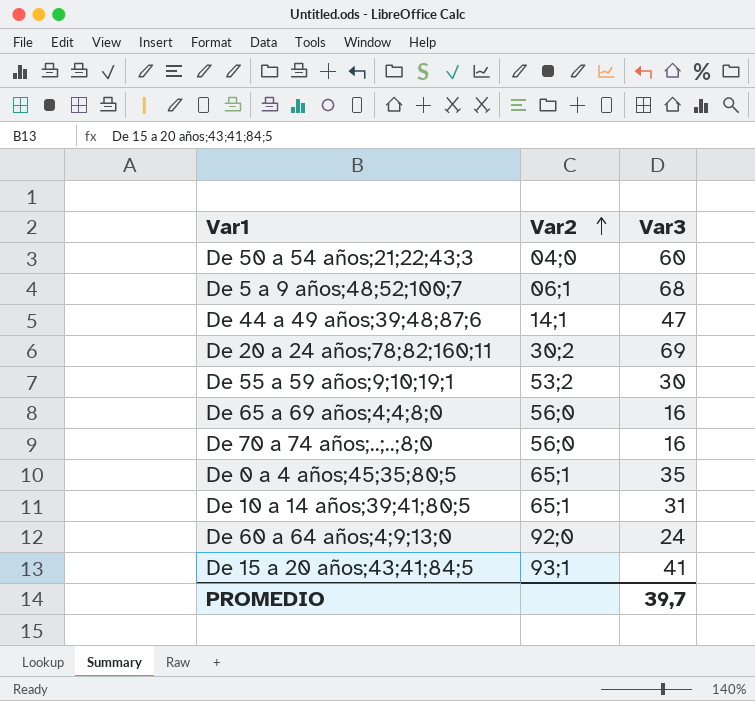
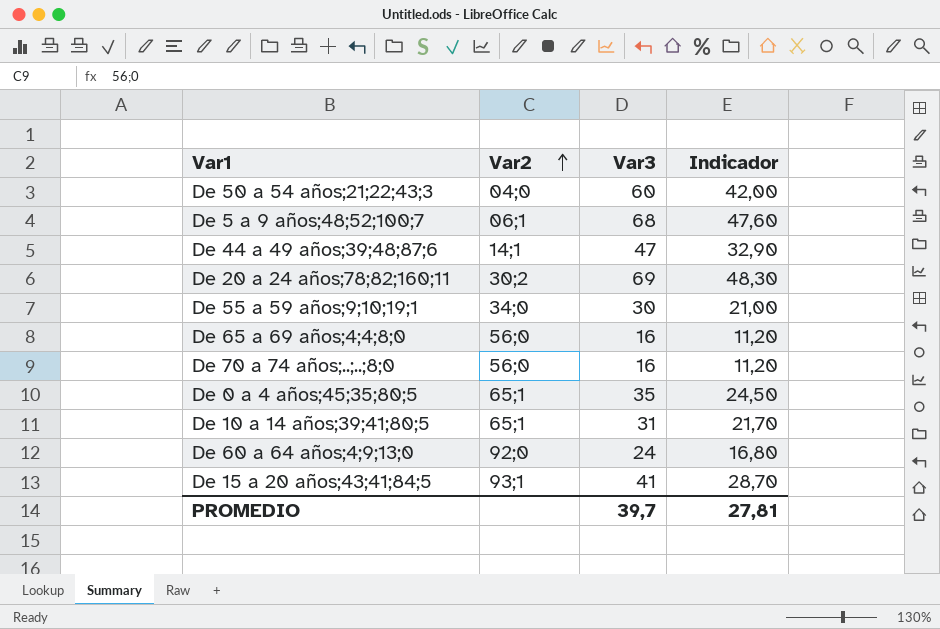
column Indicador | formula: none -> [Var3] * 0,7
De 55 a 59 años;9;10;19;1 | Var2: 53;2 -> 34;0

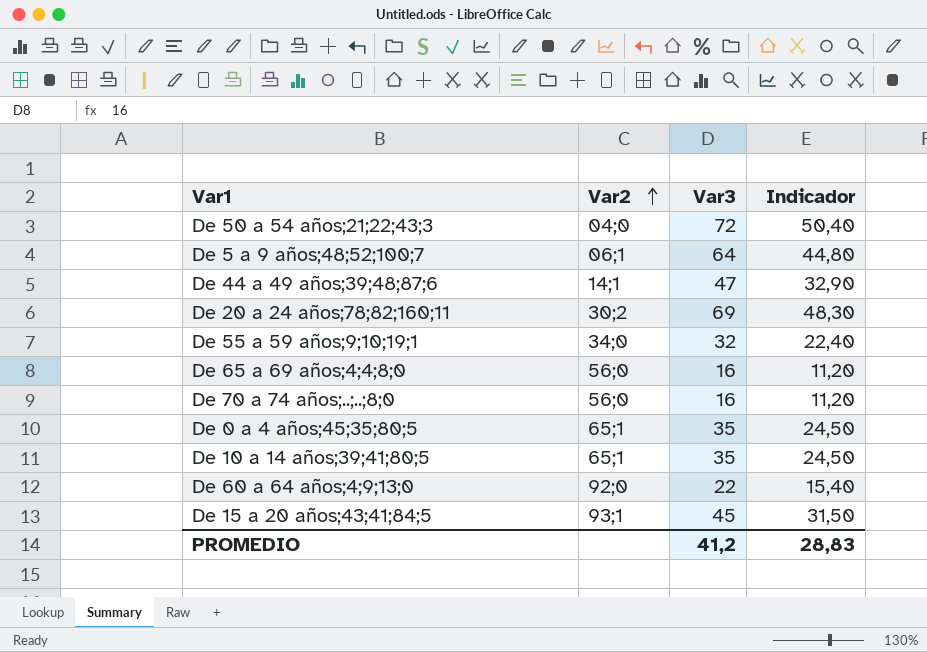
De 50 a 54 años;21;22;43;3 | Var3: 60 -> 72
De 50 a 54 años;21;22;43;3 | Indicador: 42,00 -> 50,40
De 5 a 9 años;48;52;100;7 | Var3: 68 -> 64
De 5 a 9 años;48;52;100;7 | Indicador: 47,60 -> 44,80
De 55 a 59 años;9;10;19;1 | Var3: 30 -> 32
De 55 a 59 años;9;10;19;1 | Indicador: 21,00 -> 22,40
De 10 a 14 años;39;41;80;5 | Var3: 31 -> 35
De 10 a 14 años;39;41;80;5 | Indicador: 21,70 -> 24,50
De 60 a 64 años;4;9;13;0 | Var3: 24 -> 22
De 60 a 64 años;4;9;13;0 | Indicador: 16,80 -> 15,40
De 15 a 20 años;43;41;84;5 | Var3: 41 -> 45
De 15 a 20 años;43;41;84;5 | Indicador: 28,70 -> 31,50
PROMEDIO | Var3: 39,7 -> 41,2
PROMEDIO | Indicador: 27,81 -> 28,83

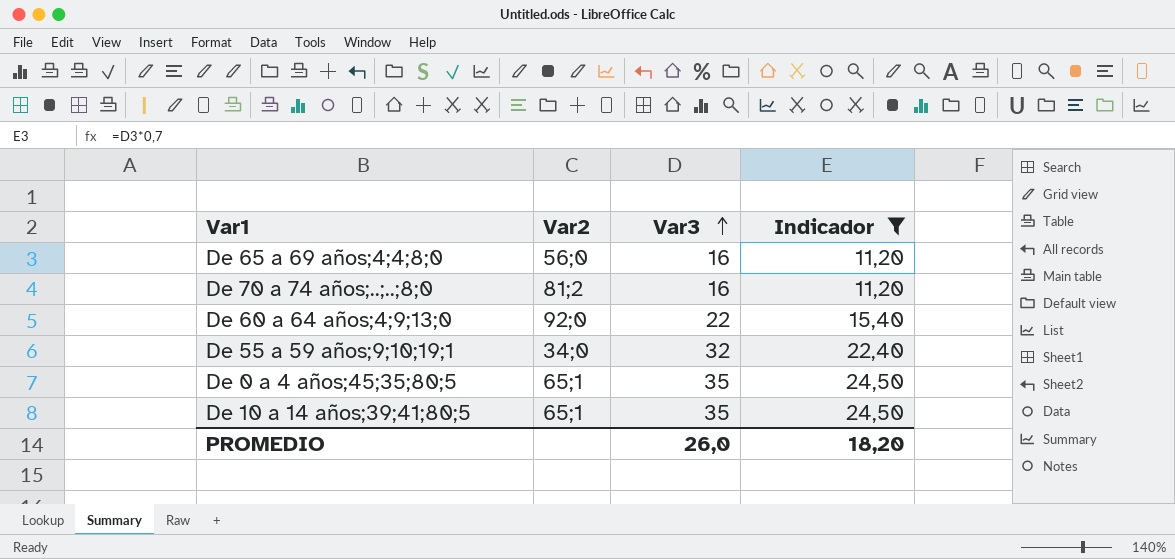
filter: none -> Indicador <= 24,50
row order: Var2 ascending -> Var3 ascending
De 70 a 74 años;..;..;8;0 | Var2: 56;0 -> 81;2
PROMEDIO | Var3: 41,2 -> 26,0
PROMEDIO | Indicador: 28,83 -> 18,20

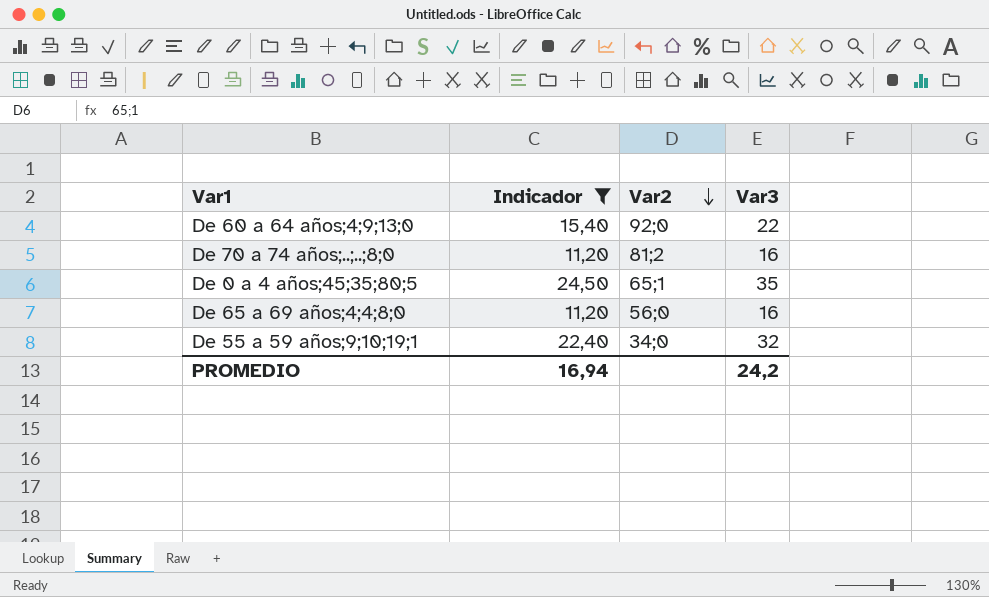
row order: Var3 ascending -> Var2 descending
column Indicador | position: 4 -> 2
row De 10 a 14 años;39;41;80;5: 65;1 | 35 | 24,50 -> none
PROMEDIO | Indicador: 18,20 -> 16,94
PROMEDIO | Var3: 26,0 -> 24,2

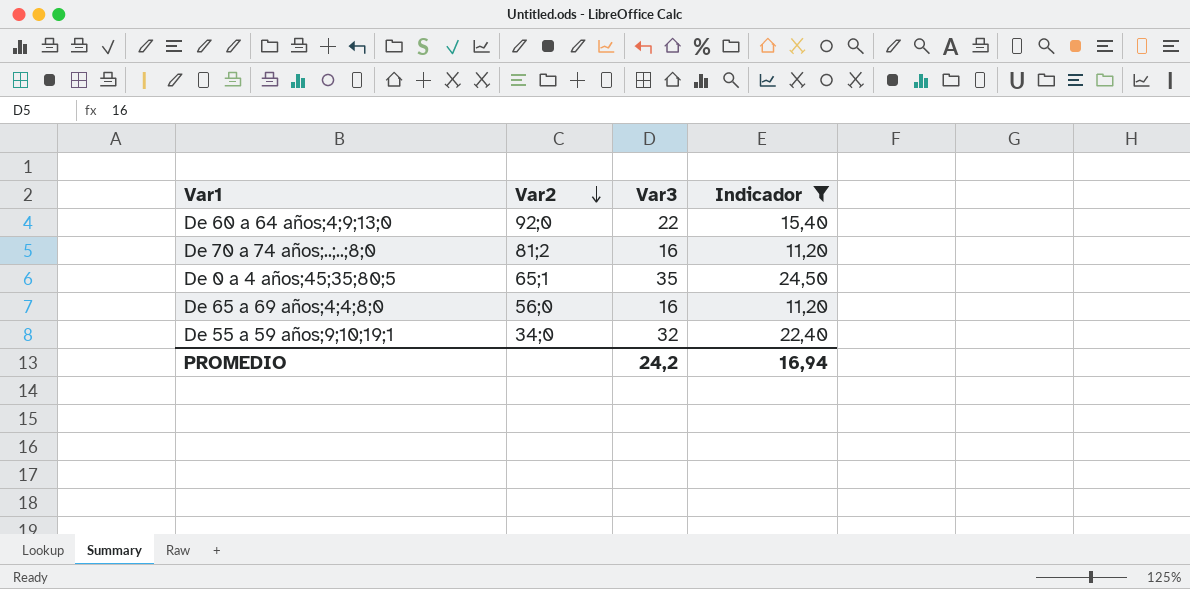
column Indicador | position: 2 -> 4

